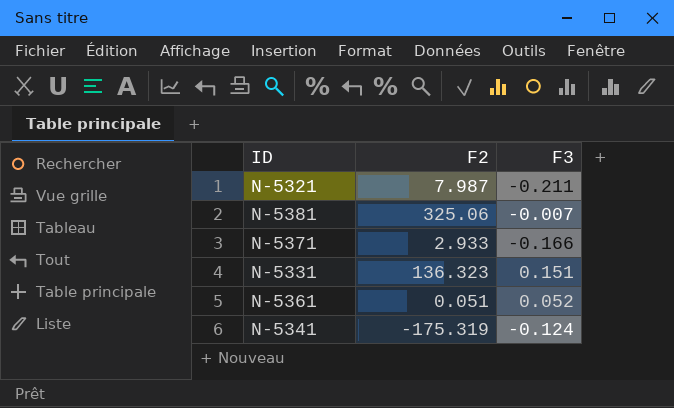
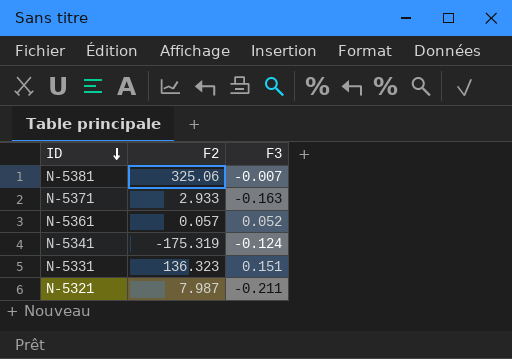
row order: none -> ID descending
N-5371 | F3: -0.166 -> -0.163
N-5361 | F2: 0.051 -> 0.057

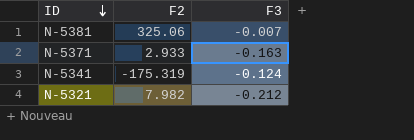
row N-5361: 0.057 | 0.052 -> none
row N-5331: 136.323 | 0.151 -> none
N-5321 | F2: 7.987 -> 7.982
N-5321 | F3: -0.211 -> -0.212

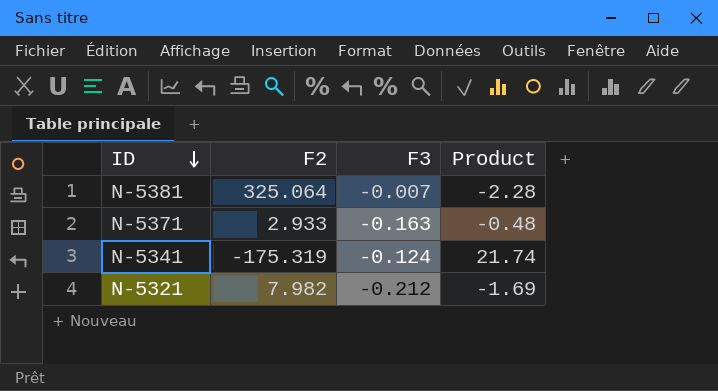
column Product | formula: none -> [F2] * [F3]
N-5381 | F2: 325.06 -> 325.064

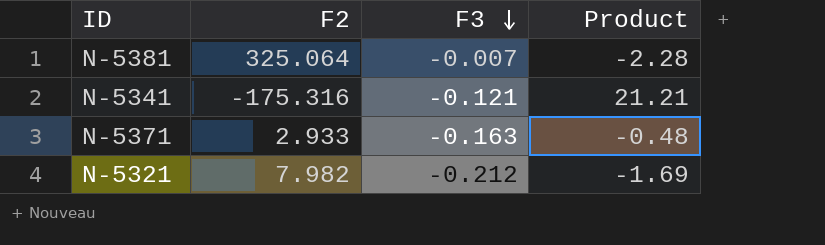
row order: ID descending -> F3 descending
N-5341 | F2: -175.319 -> -175.316
N-5341 | F3: -0.124 -> -0.121
N-5341 | Product: 21.74 -> 21.21

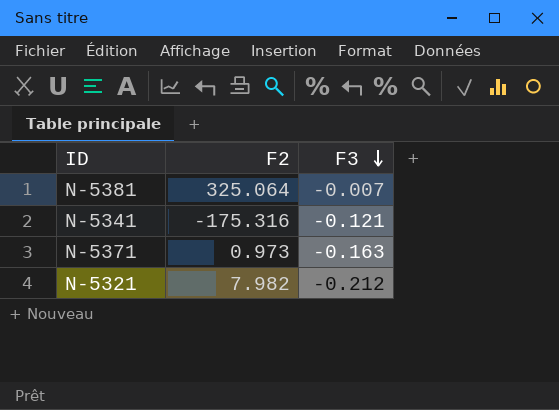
column Product | formula: [F2] * [F3] -> none
N-5371 | F2: 2.933 -> 0.973

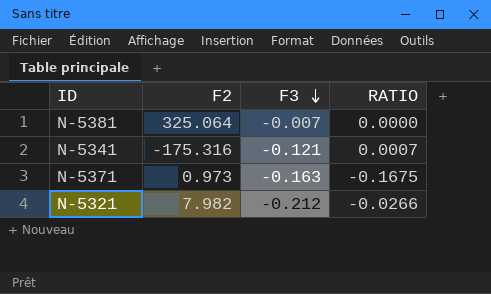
column RATIO | formula: none -> [F3] / [F2]

